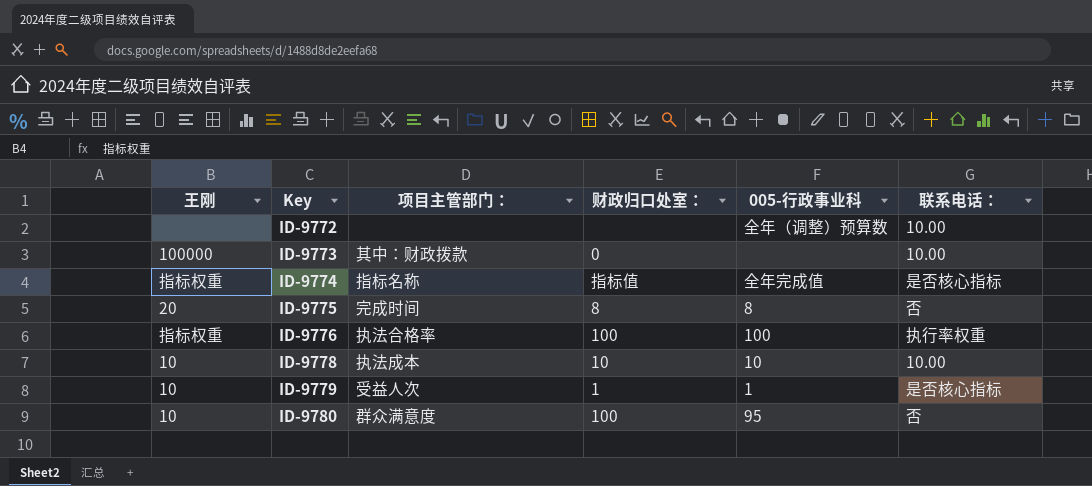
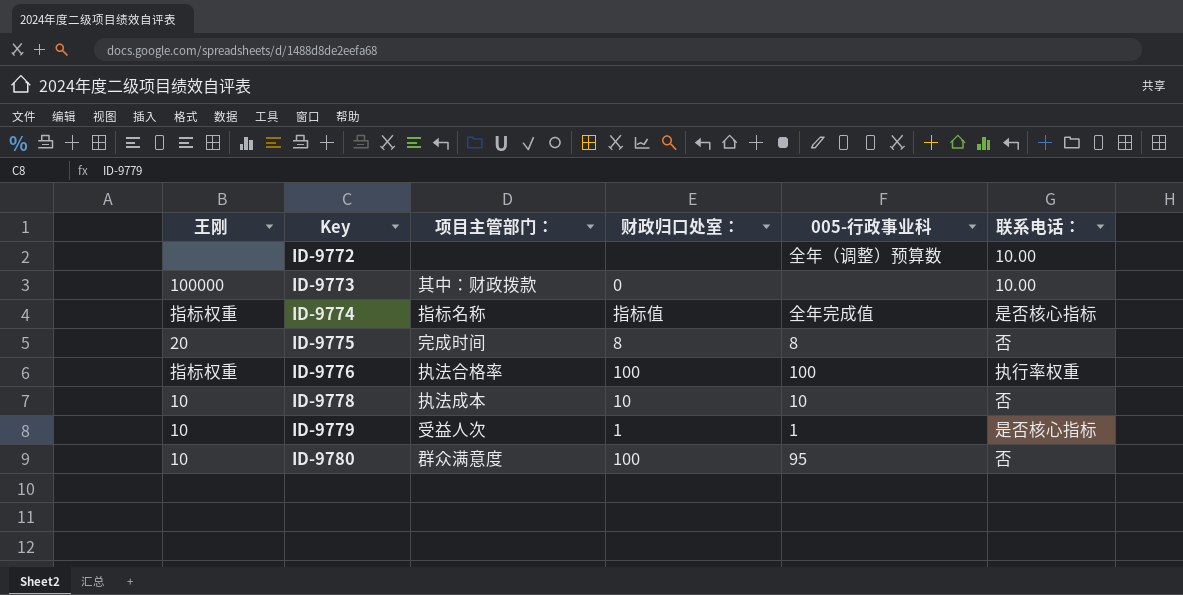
ID-9778 | 联系电话：: 10.00 -> 否

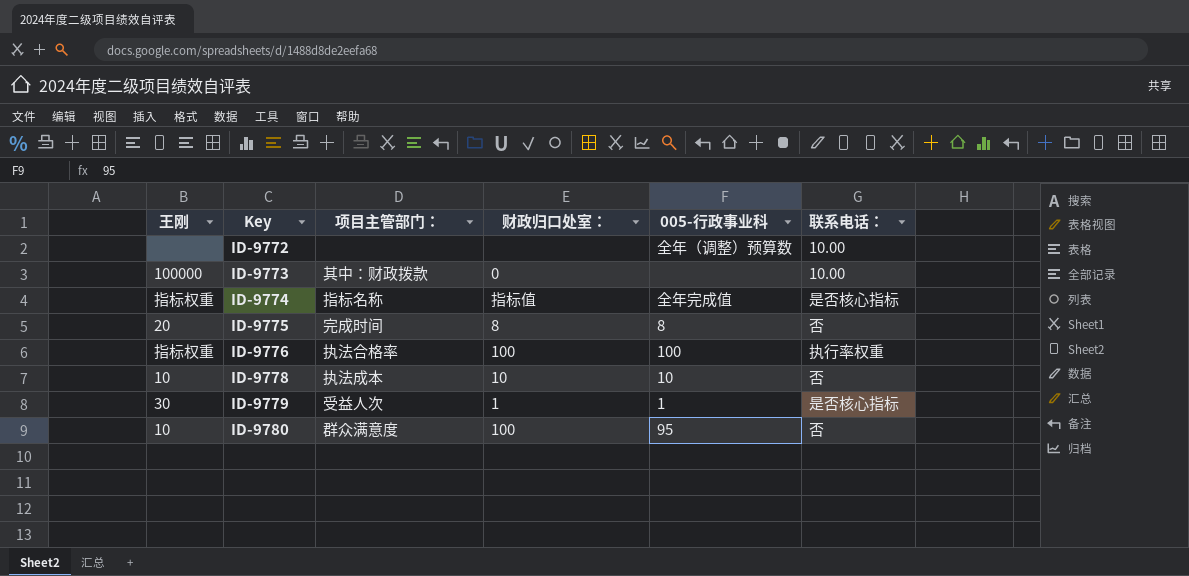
ID-9779 | 王刚: 10 -> 30

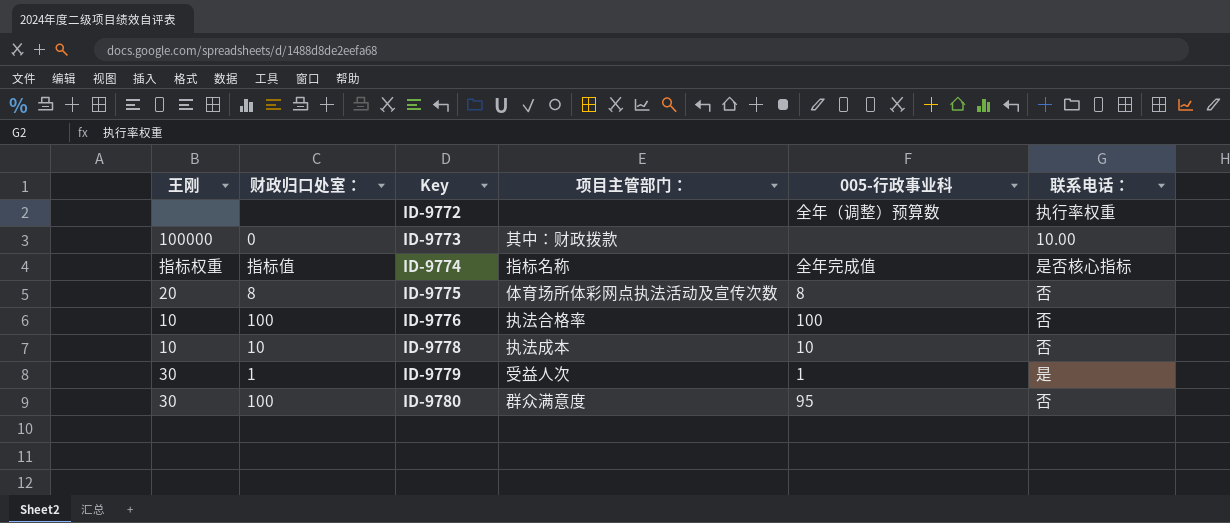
column 财政归口处室： | position: 4 -> 2
ID-9772 | 联系电话：: 10.00 -> 执行率权重
ID-9775 | 项目主管部门：: 完成时间 -> 体育场所体彩网点执法活动及宣传次数
ID-9776 | 王刚: 指标权重 -> 10
ID-9776 | 联系电话：: 执行率权重 -> 否
ID-9779 | 联系电话：: 是否核心指标 -> 是
ID-9780 | 王刚: 10 -> 30

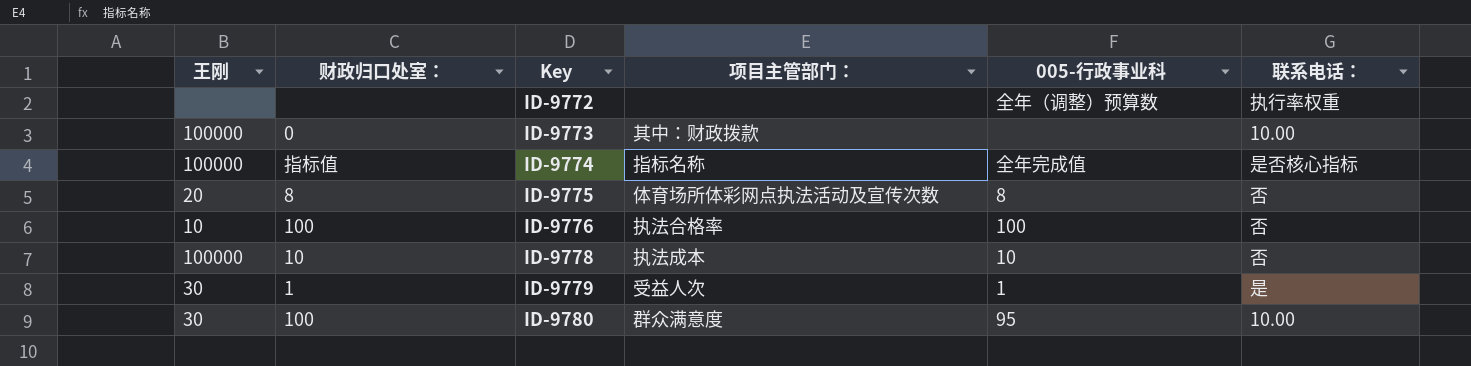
ID-9774 | 王刚: 指标权重 -> 100000
ID-9778 | 王刚: 10 -> 100000
ID-9780 | 联系电话：: 否 -> 10.00

